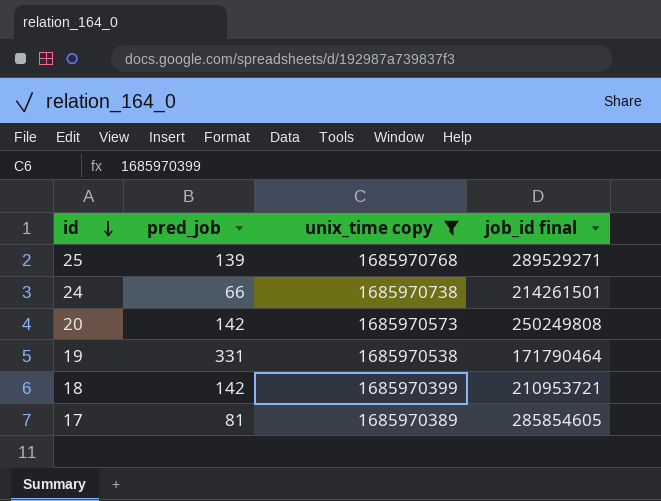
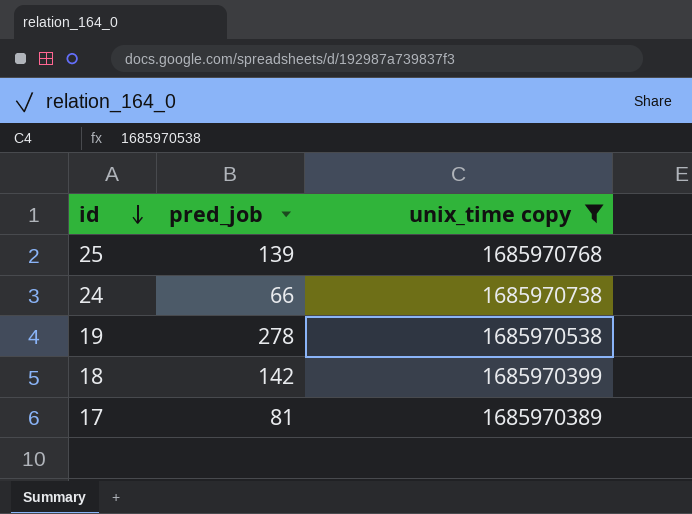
column job_id final | position: 4 -> none
row 20: 142 | 1685970573 | 250249808 -> none
19 | pred_job: 331 -> 278

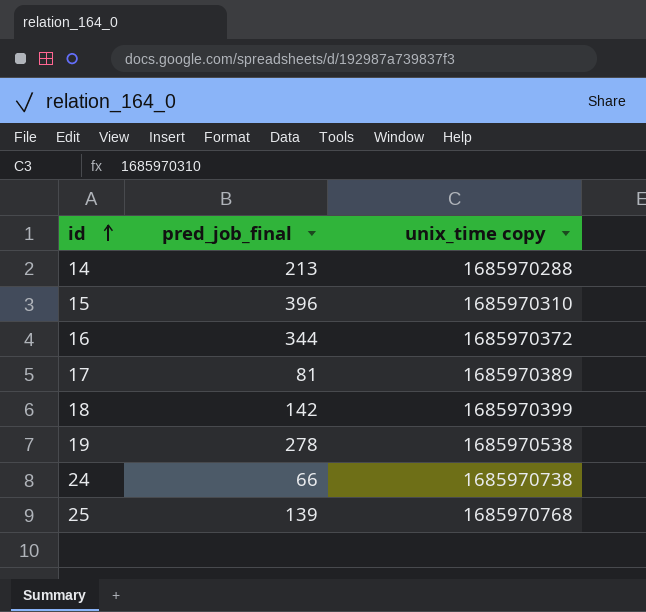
filter: unix_time copy >= 1685970389 -> none
row order: id descending -> id ascending
column name: pred_job -> pred_job_final

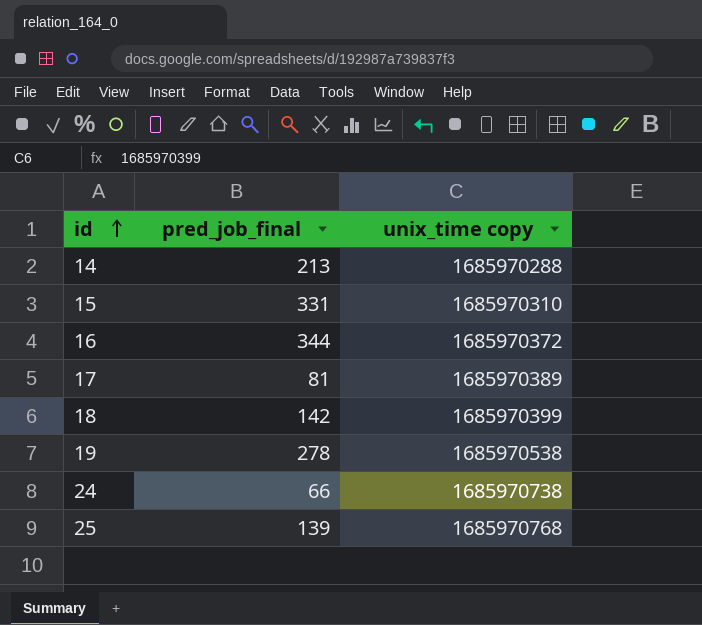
15 | pred_job_final: 396 -> 331

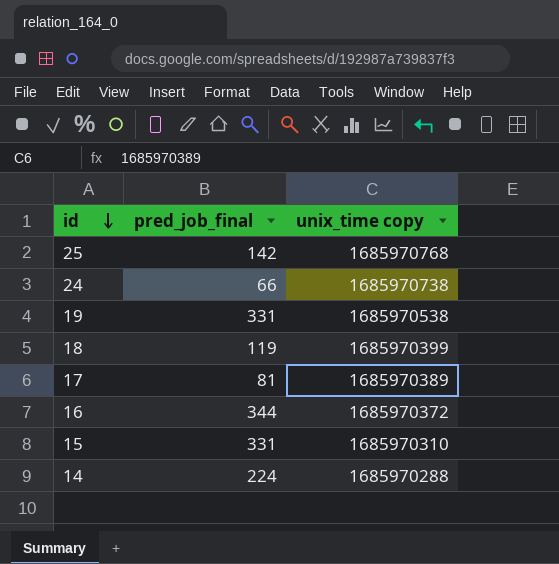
row order: id ascending -> id descending
25 | pred_job_final: 139 -> 142
19 | pred_job_final: 278 -> 331
18 | pred_job_final: 142 -> 119
14 | pred_job_final: 213 -> 224

